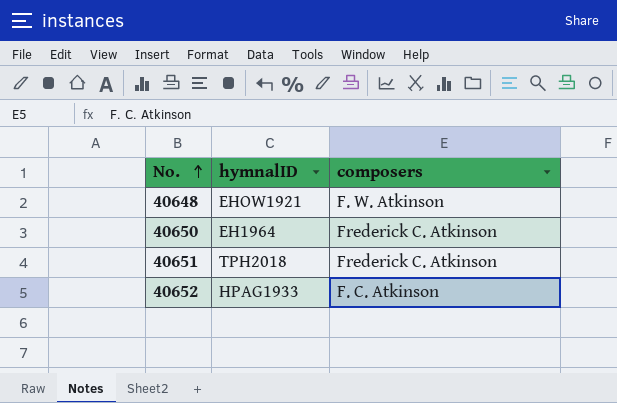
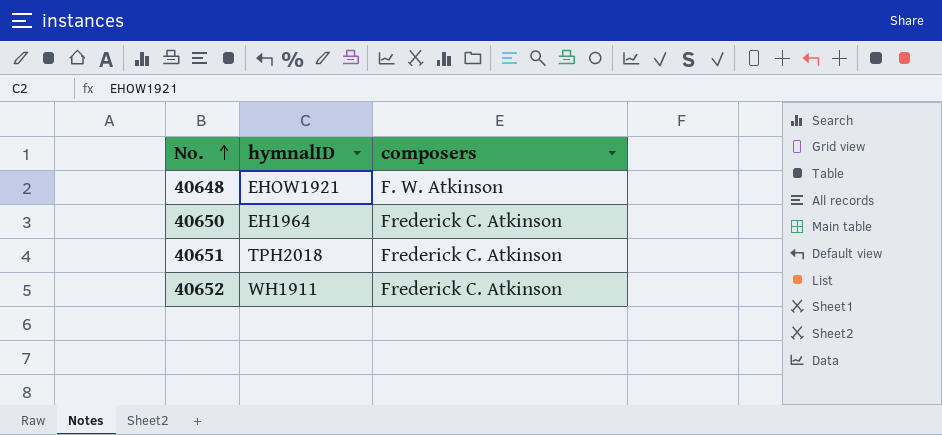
40652 | hymnalID: HPAG1933 -> WH1911
40652 | composers: F. C. Atkinson -> Frederick C. Atkinson

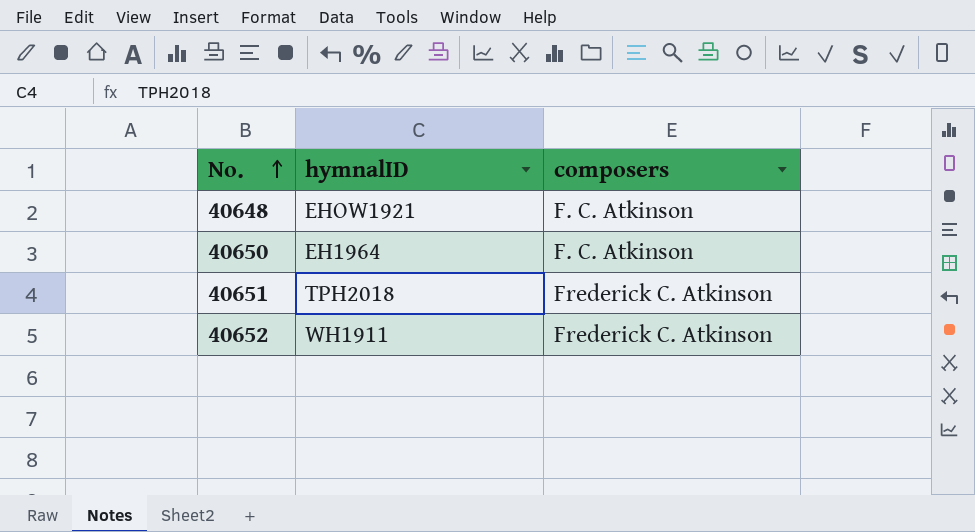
40648 | composers: F. W. Atkinson -> F. C. Atkinson
40650 | composers: Frederick C. Atkinson -> F. C. Atkinson

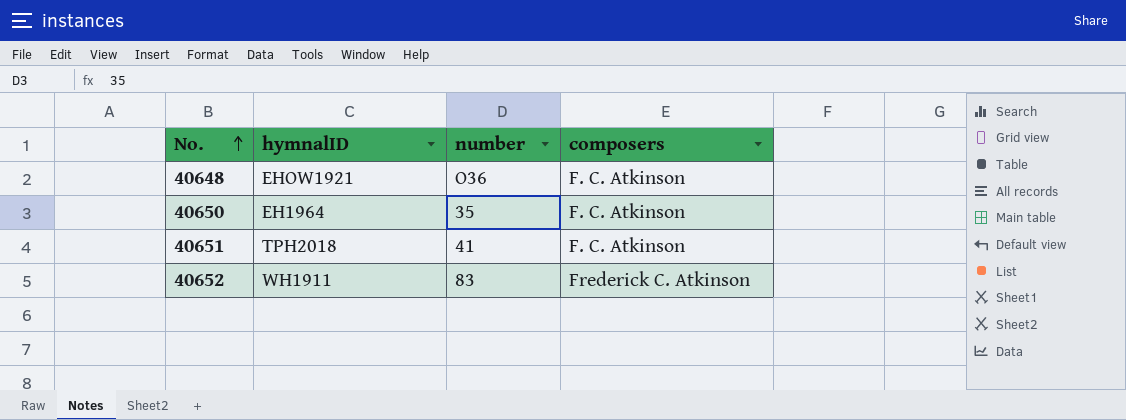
column number | position: none -> 3
40651 | composers: Frederick C. Atkinson -> F. C. Atkinson

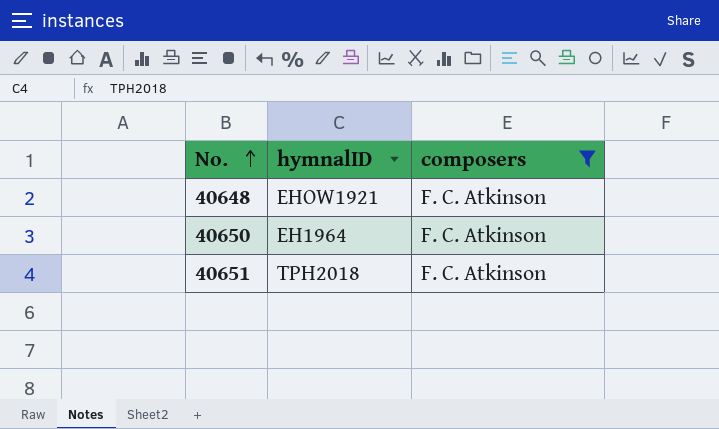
filter: none -> composers = F. C. Atkinson
column number | position: 3 -> none

